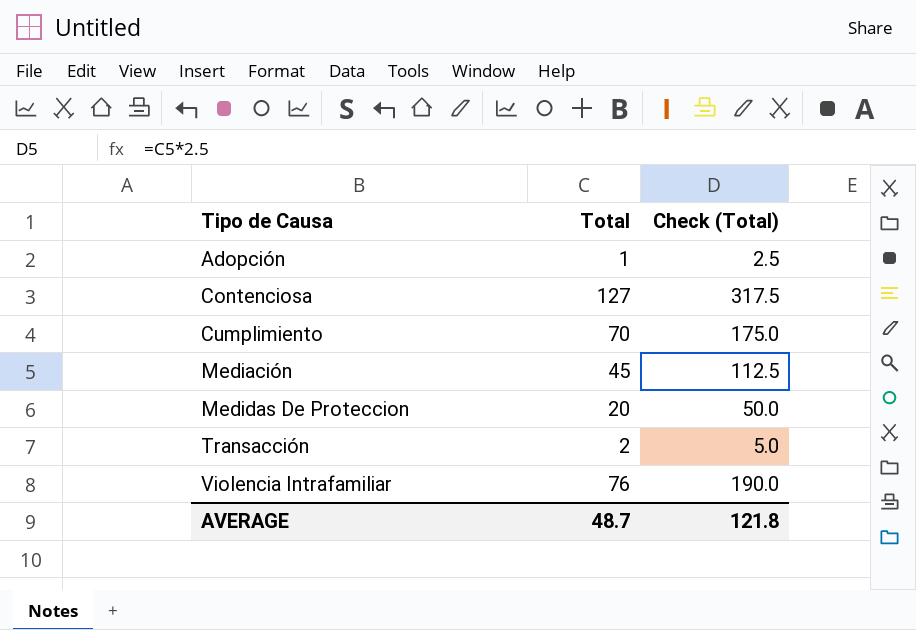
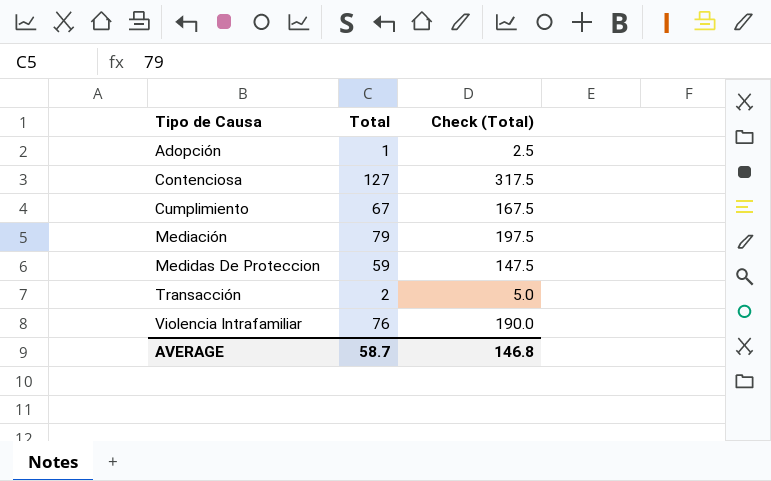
Cumplimiento | Total: 70 -> 67
Cumplimiento | Check (Total): 175.0 -> 167.5
Mediación | Total: 45 -> 79
Mediación | Check (Total): 112.5 -> 197.5
Medidas De Proteccion | Total: 20 -> 59
Medidas De Proteccion | Check (Total): 50.0 -> 147.5
AVERAGE | Total: 48.7 -> 58.7
AVERAGE | Check (Total): 121.8 -> 146.8

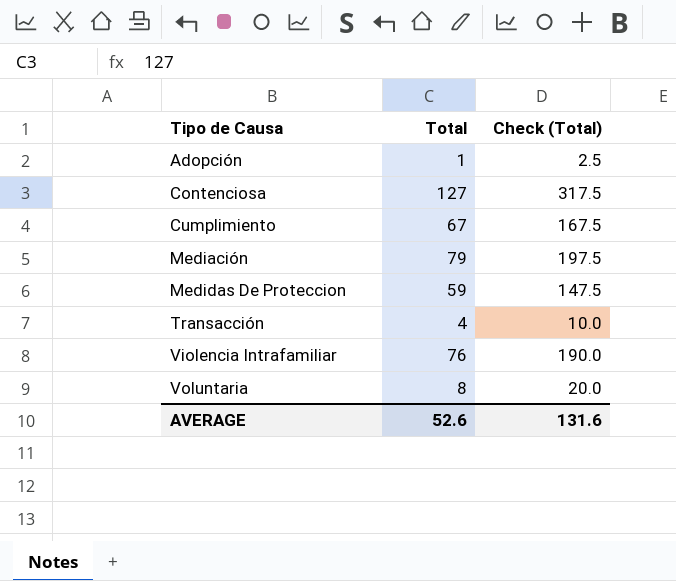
Transacción | Total: 2 -> 4
Transacción | Check (Total): 5.0 -> 10.0
row Voluntaria: none -> 8 | 20.0
AVERAGE | Total: 58.7 -> 52.6
AVERAGE | Check (Total): 146.8 -> 131.6

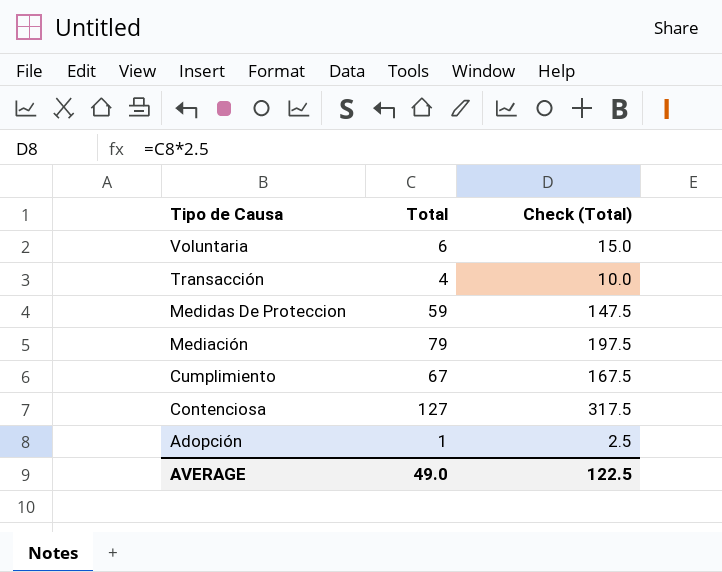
row order: Tipo de Causa ascending -> Tipo de Causa descending
row Violencia Intrafamiliar: 76 | 190.0 -> none
Voluntaria | Total: 8 -> 6
Voluntaria | Check (Total): 20.0 -> 15.0
AVERAGE | Total: 52.6 -> 49.0
AVERAGE | Check (Total): 131.6 -> 122.5

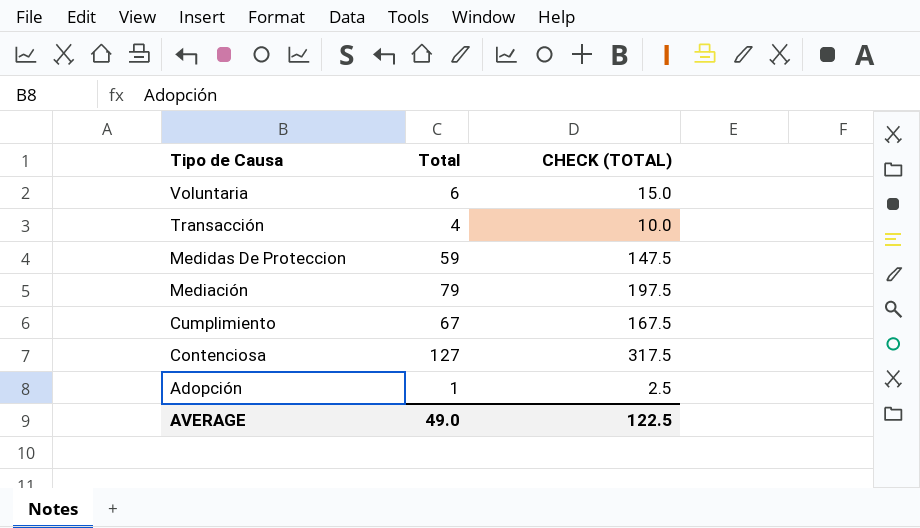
column name: Check (Total) -> CHECK (TOTAL)

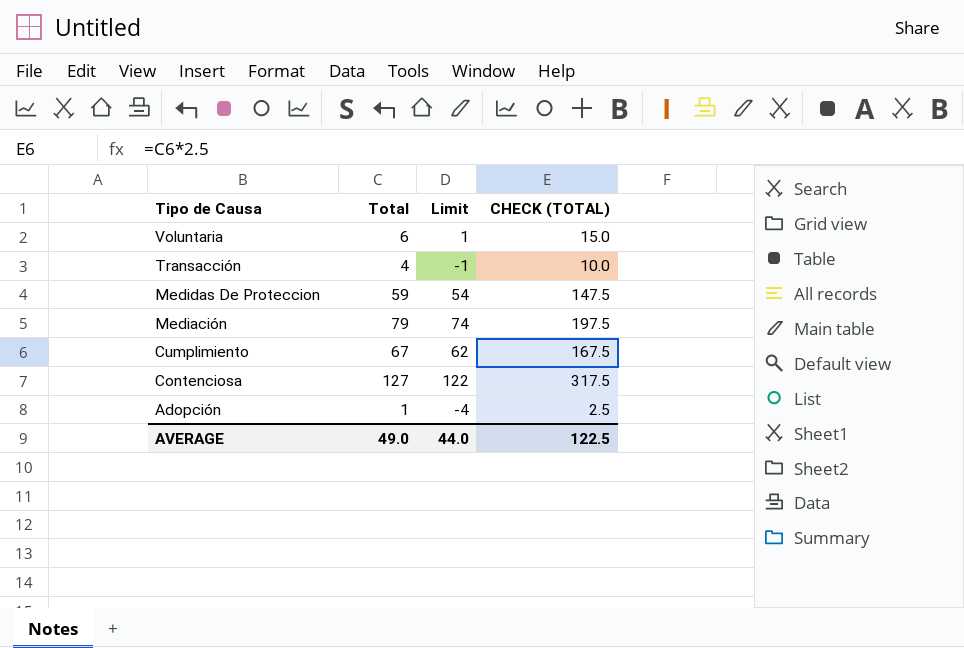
column Limit | formula: none -> [Total] - 5

